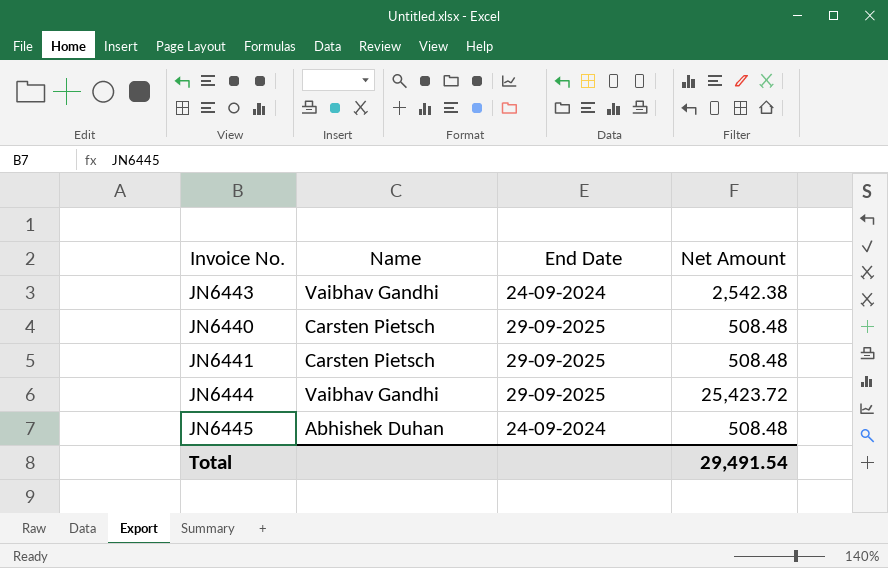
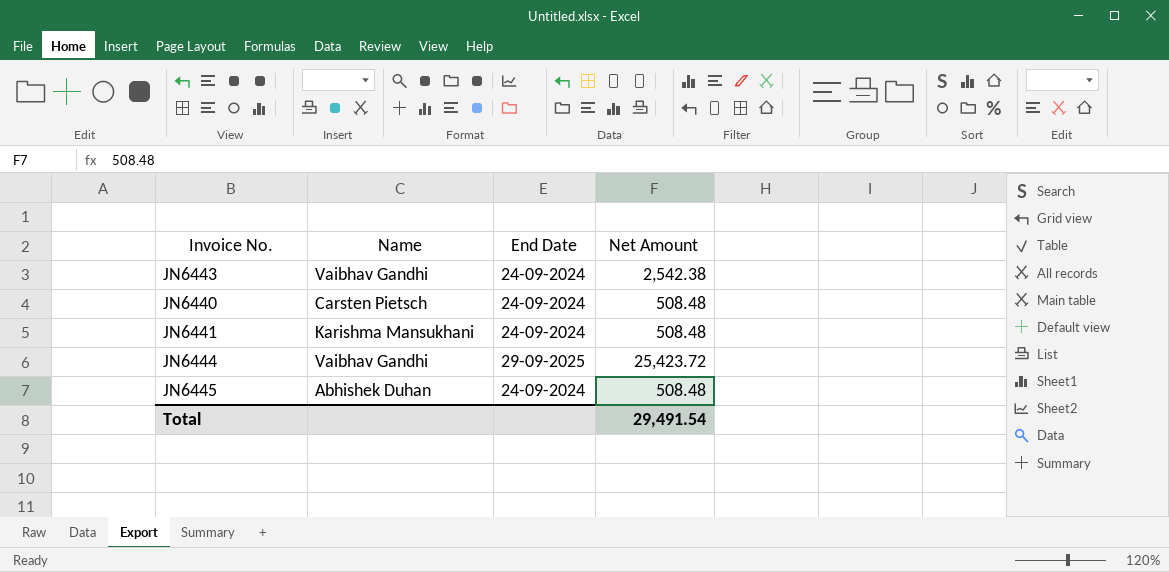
JN6440 | End Date: 29-09-2025 -> 24-09-2024
JN6441 | Name: Carsten Pietsch -> Karishma Mansukhani
JN6441 | End Date: 29-09-2025 -> 24-09-2024

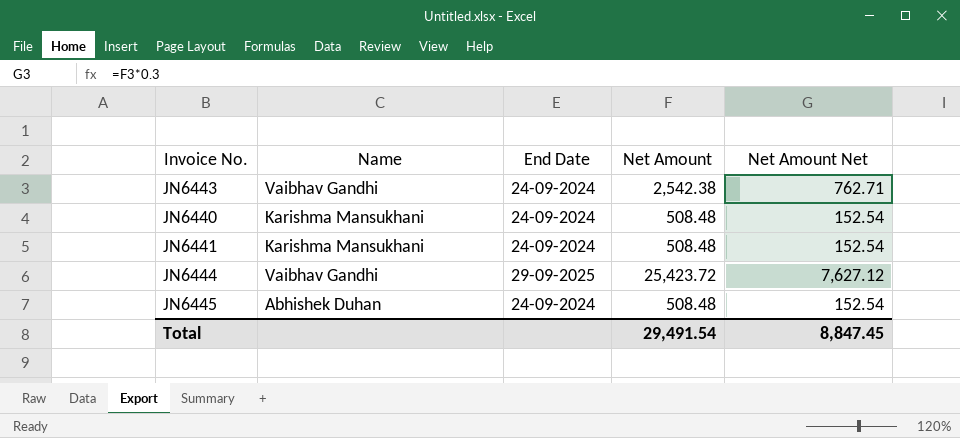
column Net Amount Net | formula: none -> [Net Amount] * 0.3
JN6440 | Name: Carsten Pietsch -> Karishma Mansukhani

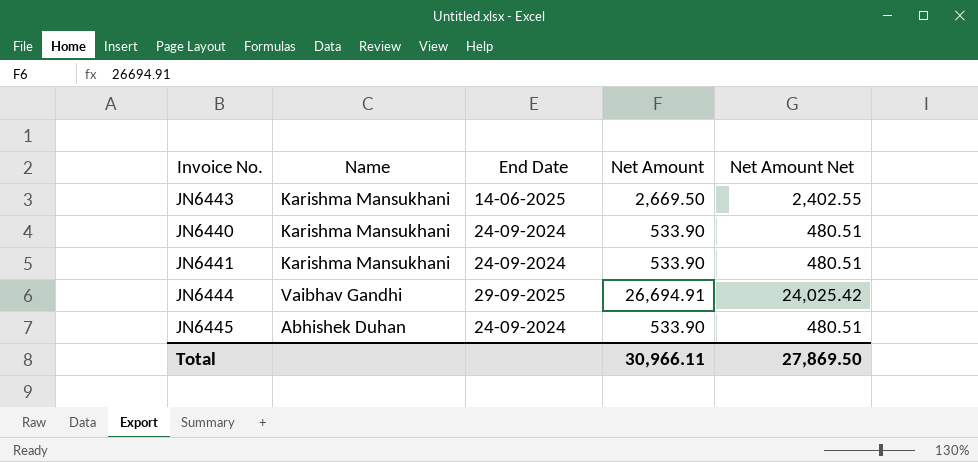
column Net Amount Net | formula: [Net Amount] * 0.3 -> [Net Amount] * 0.9
JN6443 | Name: Vaibhav Gandhi -> Karishma Mansukhani
JN6443 | End Date: 24-09-2024 -> 14-06-2025
JN6443 | Net Amount: 2,542.38 -> 2,669.50
JN6440 | Net Amount: 508.48 -> 533.90
JN6441 | Net Amount: 508.48 -> 533.90
JN6444 | Net Amount: 25,423.72 -> 26,694.91
JN6445 | Net Amount: 508.48 -> 533.90
Total | Net Amount: 29,491.54 -> 30,966.11
Total | Net Amount Net: 8,847.45 -> 27,869.50

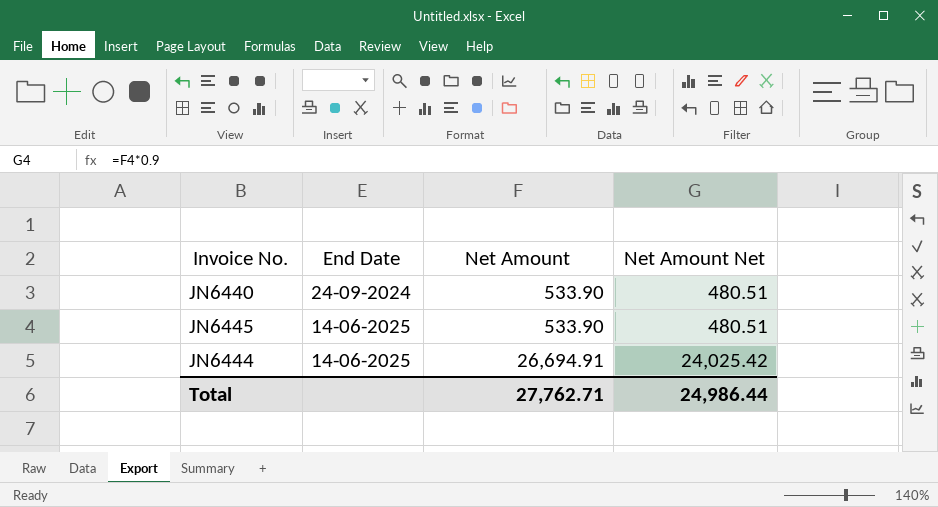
row order: none -> End Date ascending
column Name | position: 2 -> none
row JN6443: Karishma Mansukhani | 14-06-2025 | 2,669.50 | 2,402.55 -> none
row JN6441: Karishma Mansukhani | 24-09-2024 | 533.90 | 480.51 -> none
JN6445 | End Date: 24-09-2024 -> 14-06-2025
JN6444 | End Date: 29-09-2025 -> 14-06-2025
Total | Net Amount: 30,966.11 -> 27,762.71
Total | Net Amount Net: 27,869.50 -> 24,986.44

